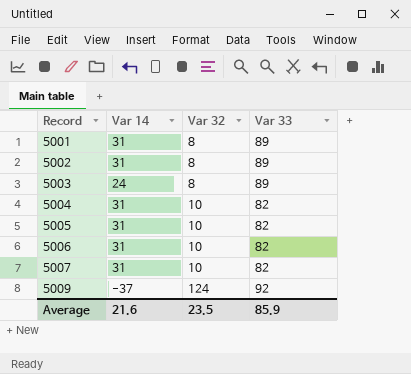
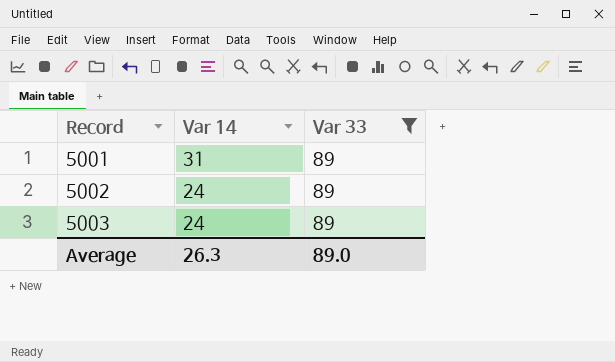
filter: none -> Var 33 = 89
column Var 32 | position: 3 -> none
5002 | Var 14: 31 -> 24
Average | Var 14: 21.6 -> 26.3
Average | Var 33: 85.9 -> 89.0

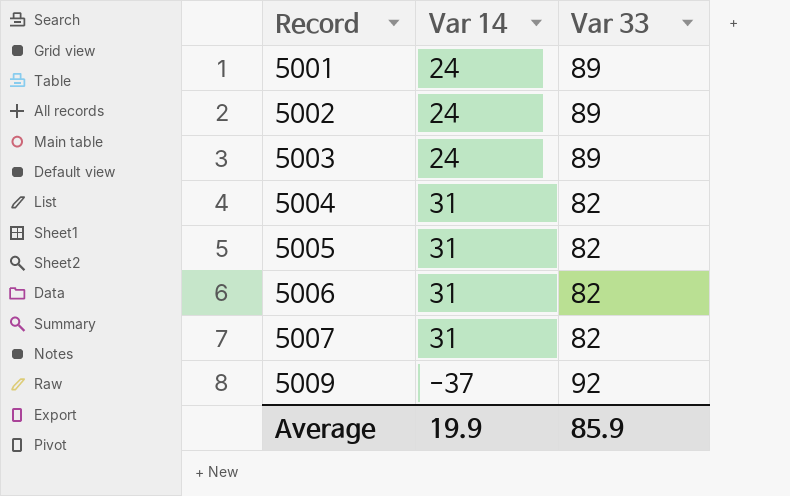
filter: Var 33 = 89 -> none
5001 | Var 14: 31 -> 24
Average | Var 14: 26.3 -> 19.9
Average | Var 33: 89.0 -> 85.9

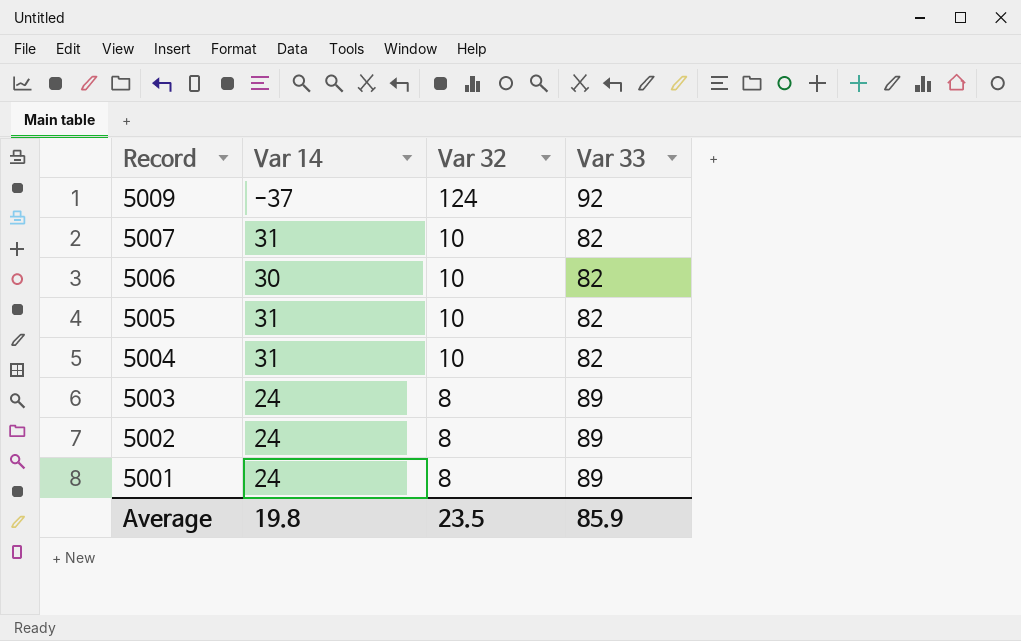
row order: Record ascending -> Record descending
column Var 32 | position: none -> 3
5006 | Var 14: 31 -> 30
Average | Var 14: 19.9 -> 19.8

